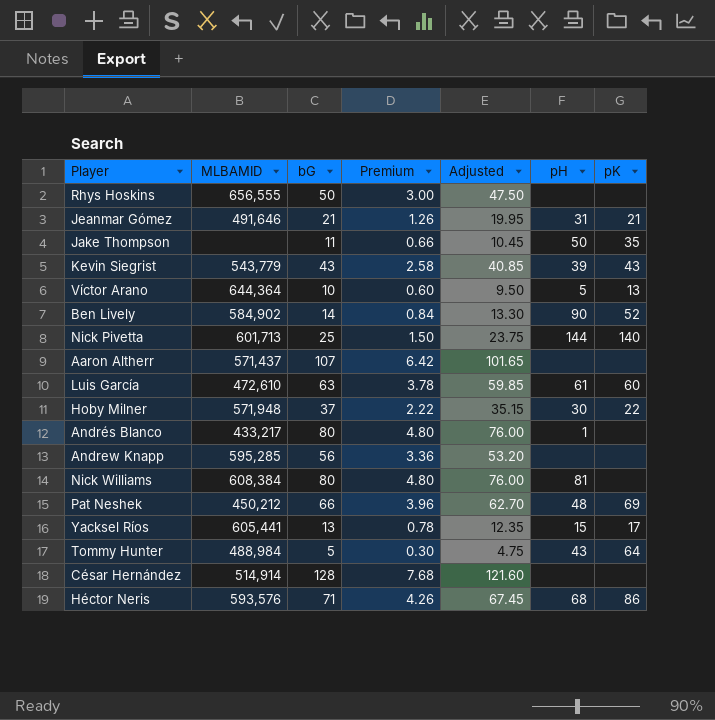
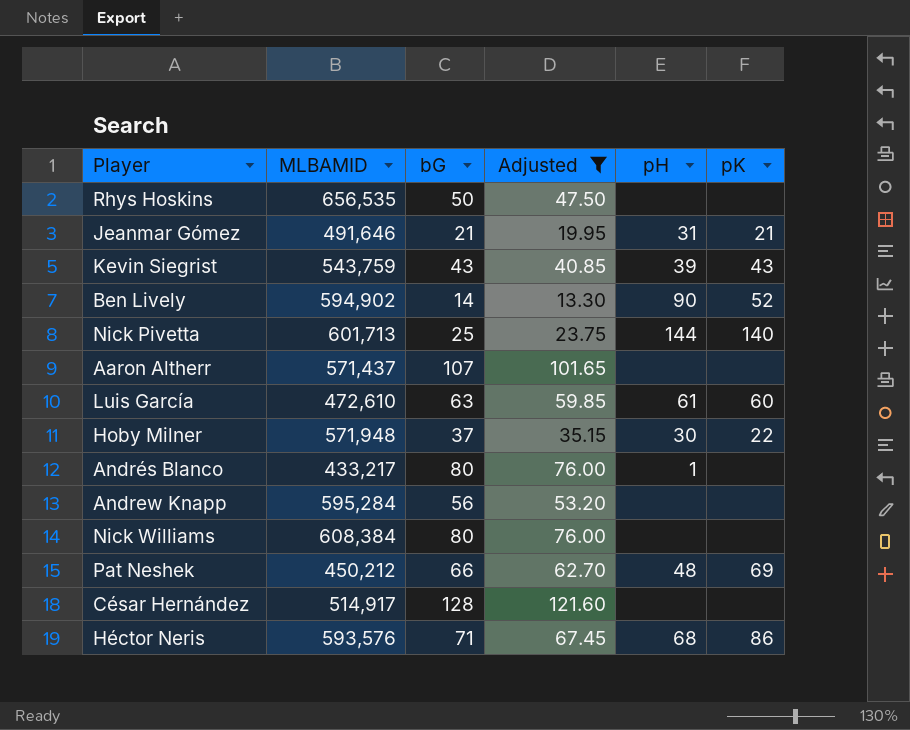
filter: none -> Adjusted >= 13.30
column Premium | formula: [bG] * 0.06 -> none
Rhys Hoskins | MLBAMID: 656,555 -> 656,535
Kevin Siegrist | MLBAMID: 543,779 -> 543,759
Ben Lively | MLBAMID: 584,902 -> 594,902
Andrew Knapp | MLBAMID: 595,285 -> 595,284
Nick Williams | pH: 81 -> none
César Hernández | MLBAMID: 514,914 -> 514,917

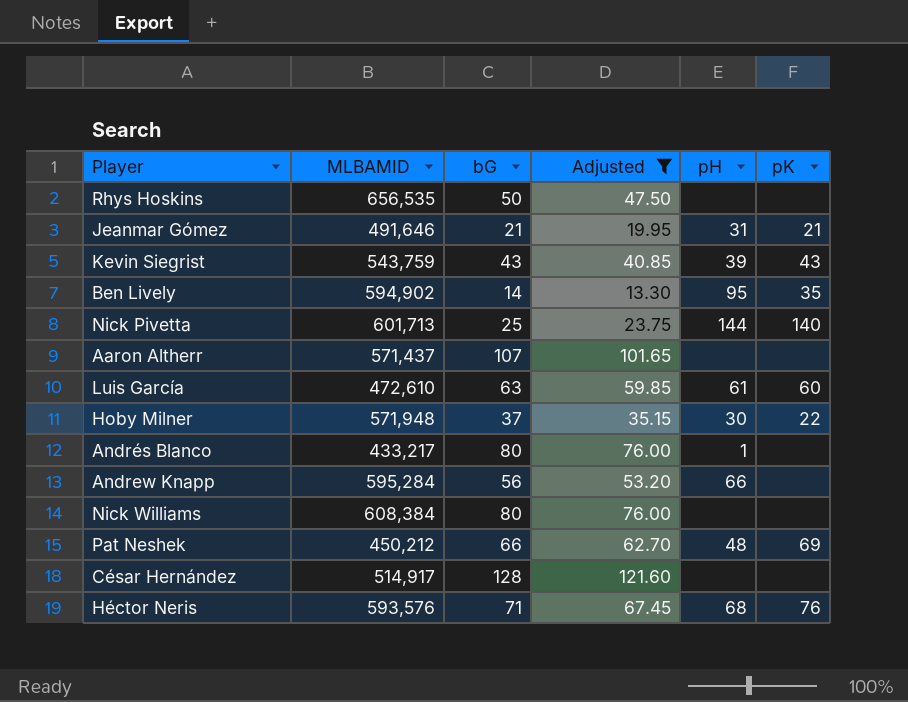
Ben Lively | pH: 90 -> 95
Ben Lively | pK: 52 -> 35
Andrew Knapp | pH: none -> 66
Héctor Neris | pK: 86 -> 76

